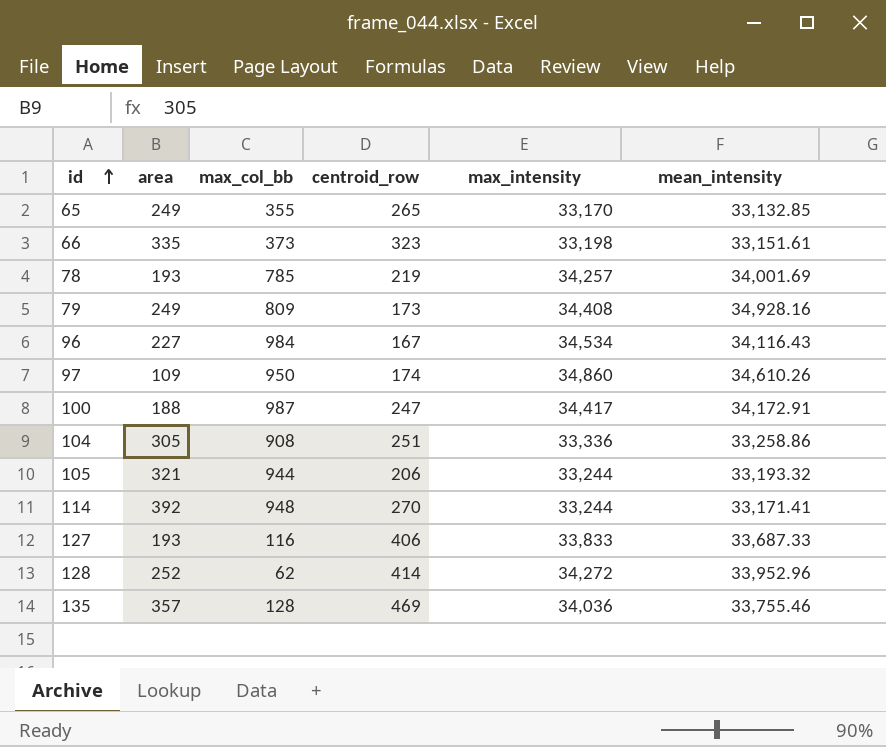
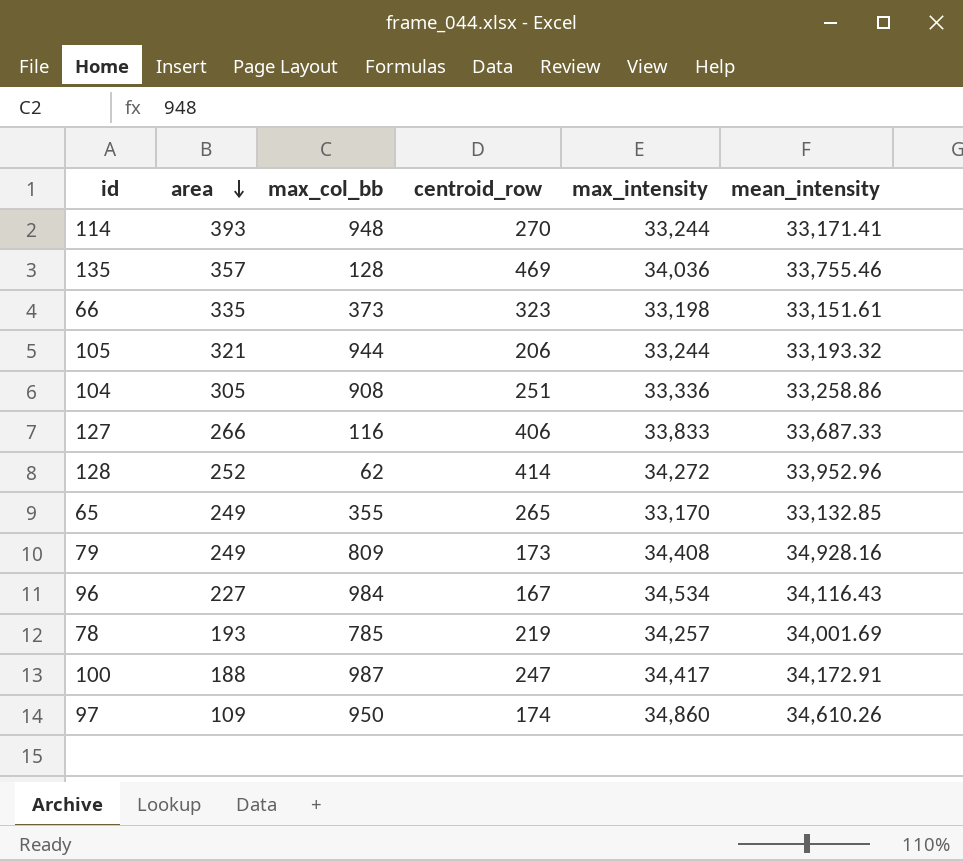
row order: id ascending -> area descending
114 | area: 392 -> 393
127 | area: 193 -> 266

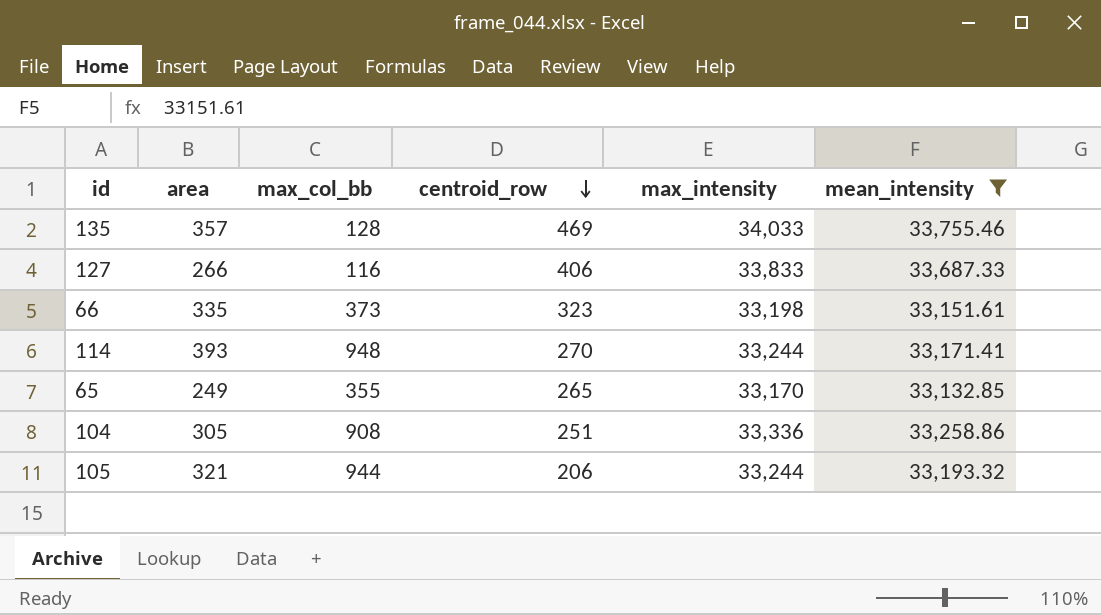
filter: none -> mean_intensity <= 33,755.46
row order: area descending -> centroid_row descending
135 | max_intensity: 34,036 -> 34,033

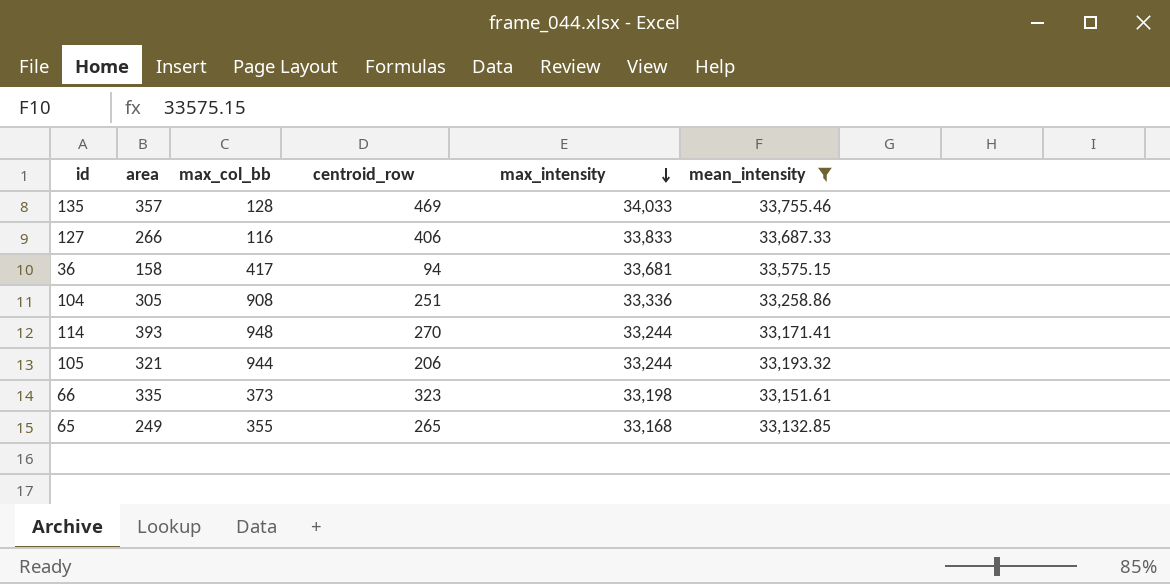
row order: centroid_row descending -> max_intensity descending
row 36: none -> 158 | 417 | 94 | 33,681 | 33,575.15
65 | max_intensity: 33,170 -> 33,168

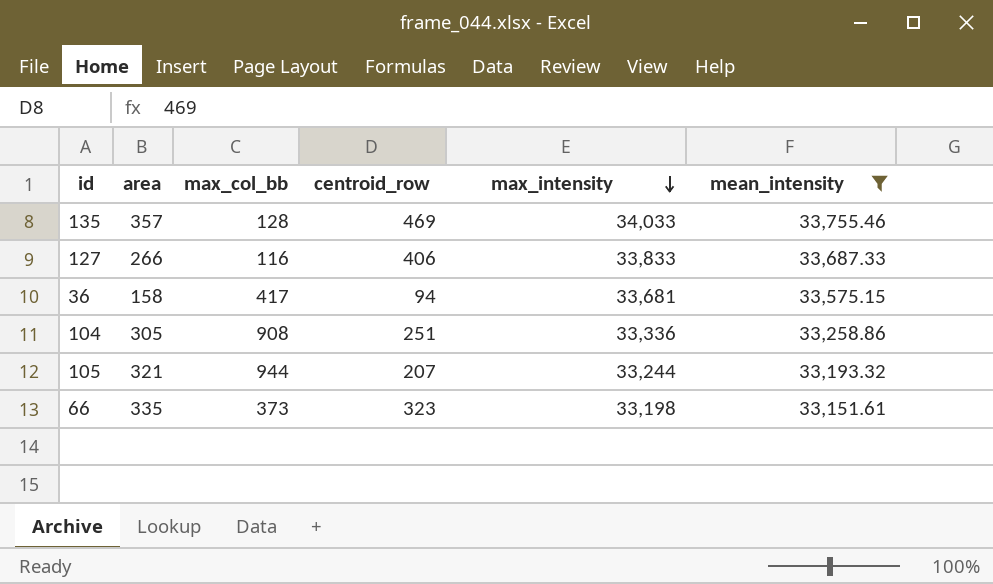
row 114: 393 | 948 | 270 | 33,244 | 33,171.41 -> none
row 65: 249 | 355 | 265 | 33,168 | 33,132.85 -> none
105 | centroid_row: 206 -> 207

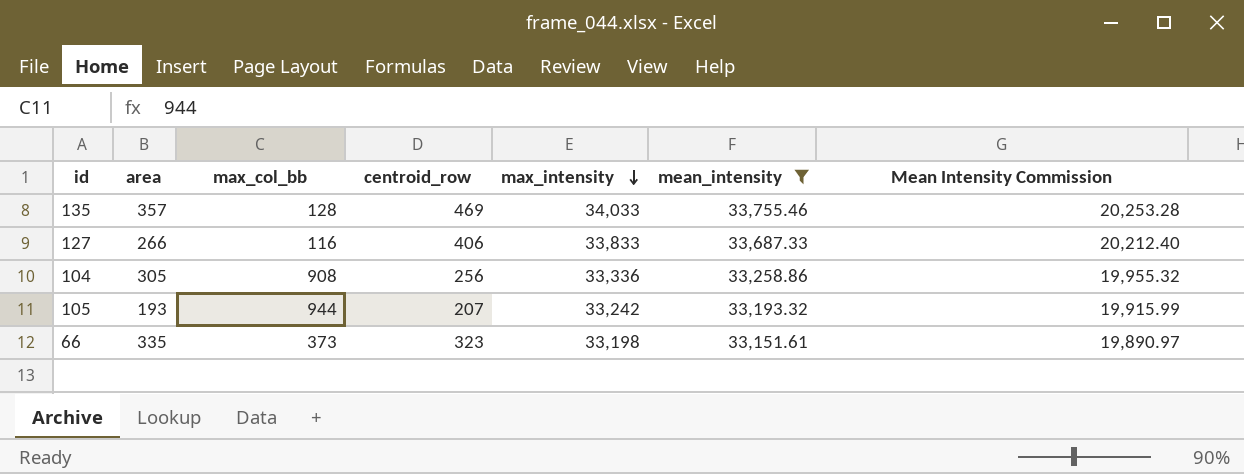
column Mean Intensity Commission | formula: none -> [mean_intensity] * 0.6
row 36: 158 | 417 | 94 | 33,681 | 33,575.15 -> none
104 | centroid_row: 251 -> 256
105 | area: 321 -> 193
105 | max_intensity: 33,244 -> 33,242

